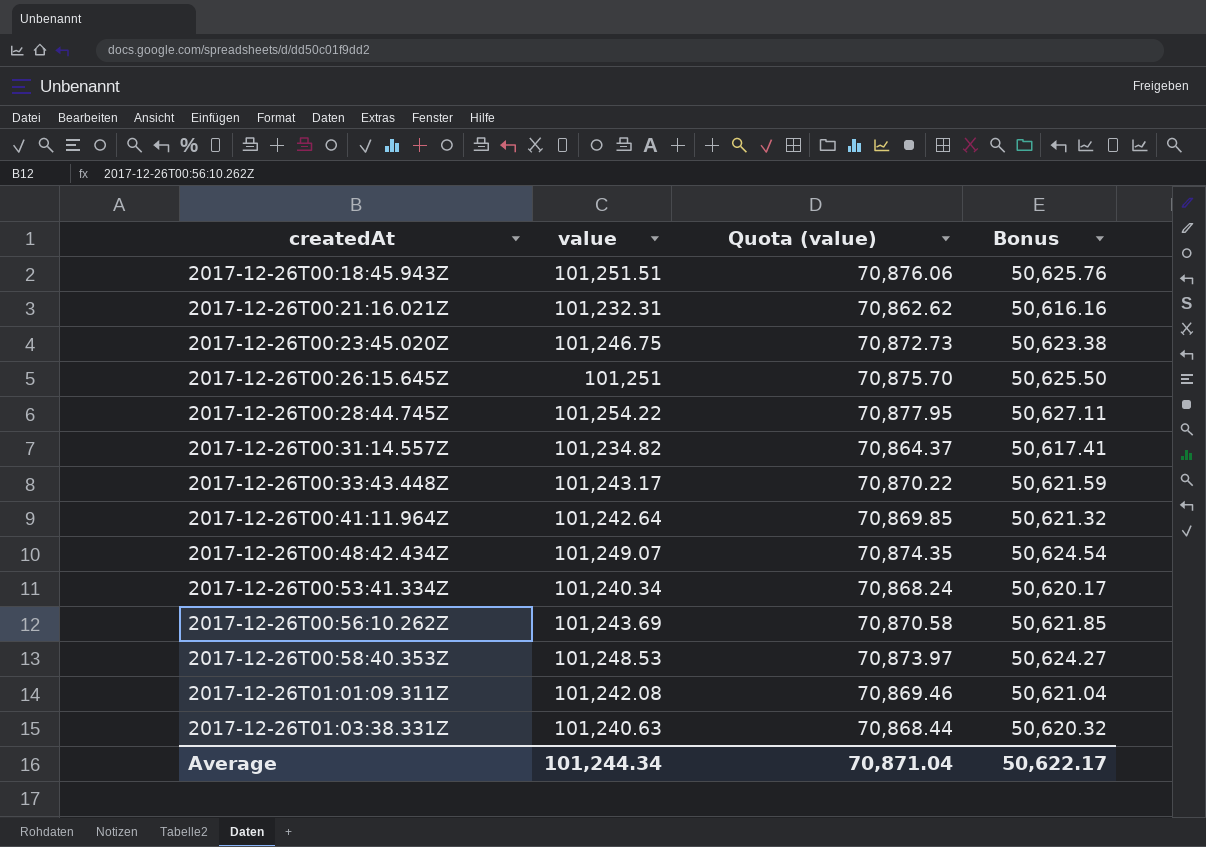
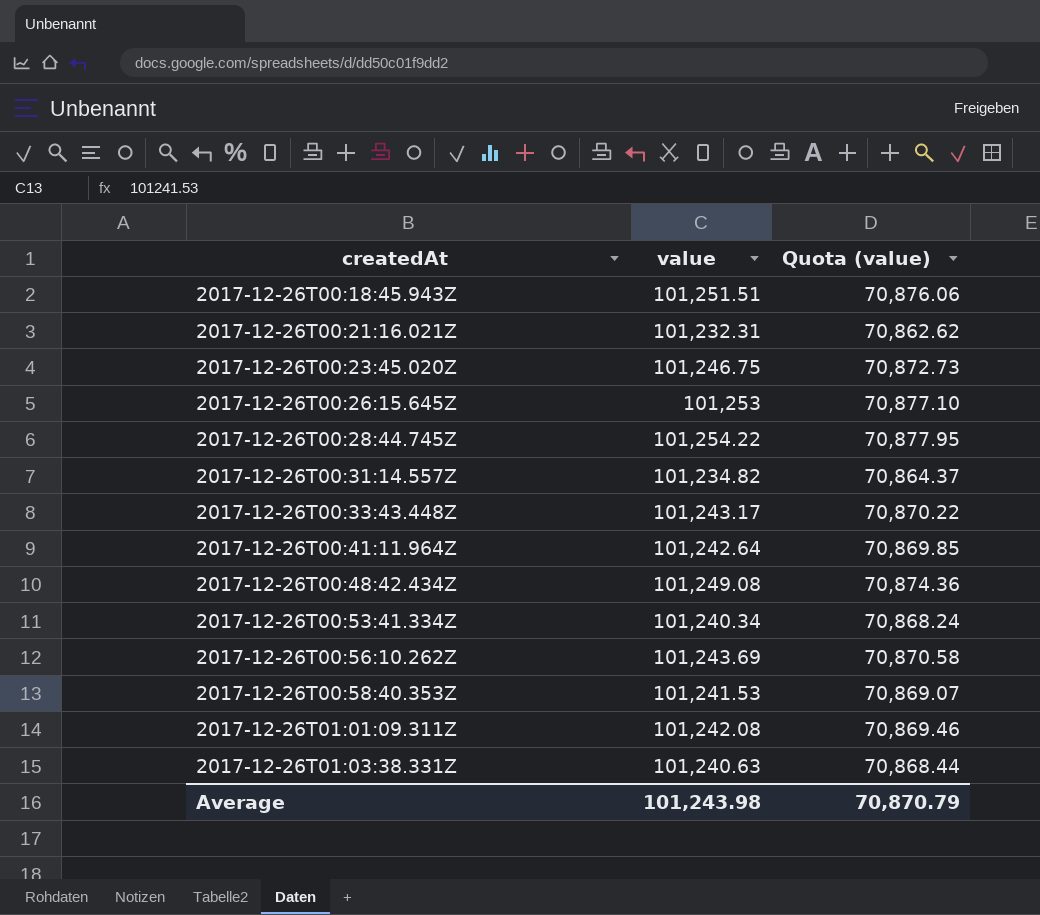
column Bonus | formula: [value] * 0.5 -> none
2017-12-26T00:26:15.645Z | value: 101,251 -> 101,253
2017-12-26T00:26:15.645Z | Quota (value): 70,875.70 -> 70,877.10
2017-12-26T00:48:42.434Z | value: 101,249.07 -> 101,249.08
2017-12-26T00:48:42.434Z | Quota (value): 70,874.35 -> 70,874.36
2017-12-26T00:58:40.353Z | value: 101,248.53 -> 101,241.53
2017-12-26T00:58:40.353Z | Quota (value): 70,873.97 -> 70,869.07
Average | value: 101,244.34 -> 101,243.98
Average | Quota (value): 70,871.04 -> 70,870.79

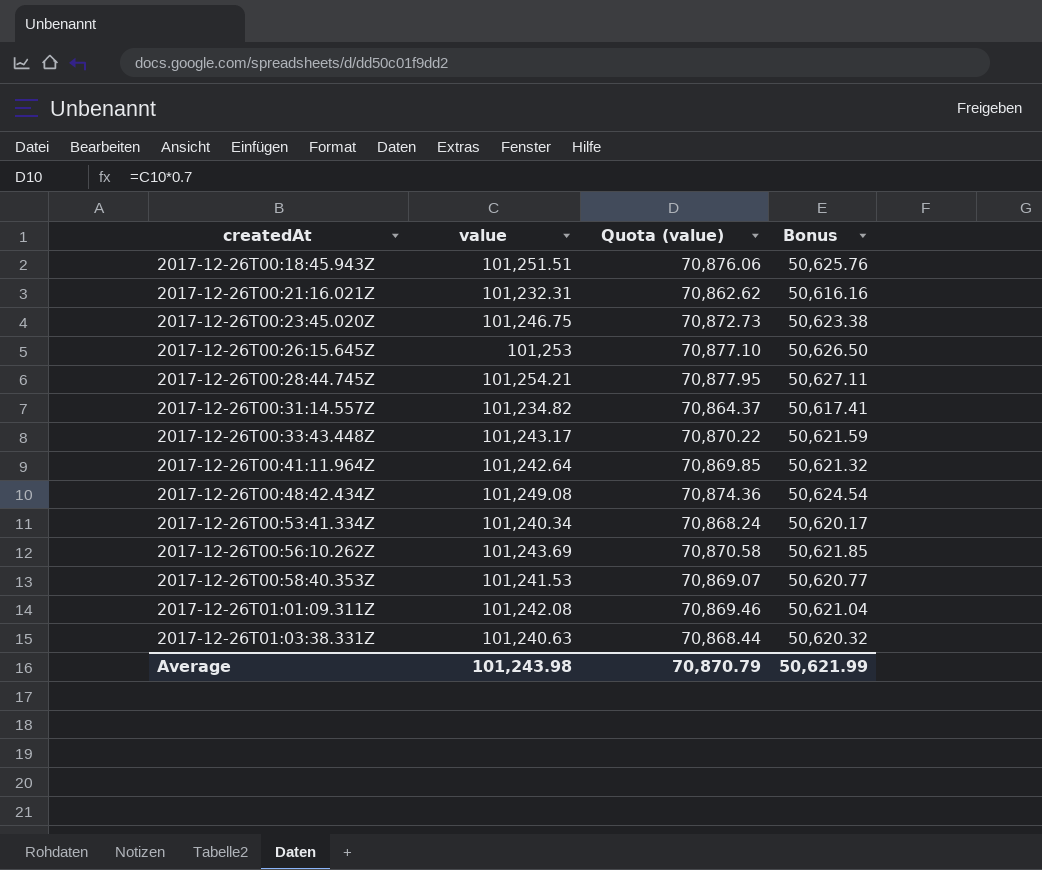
column Bonus | formula: none -> [value] * 0.5
2017-12-26T00:28:44.745Z | value: 101,254.22 -> 101,254.21

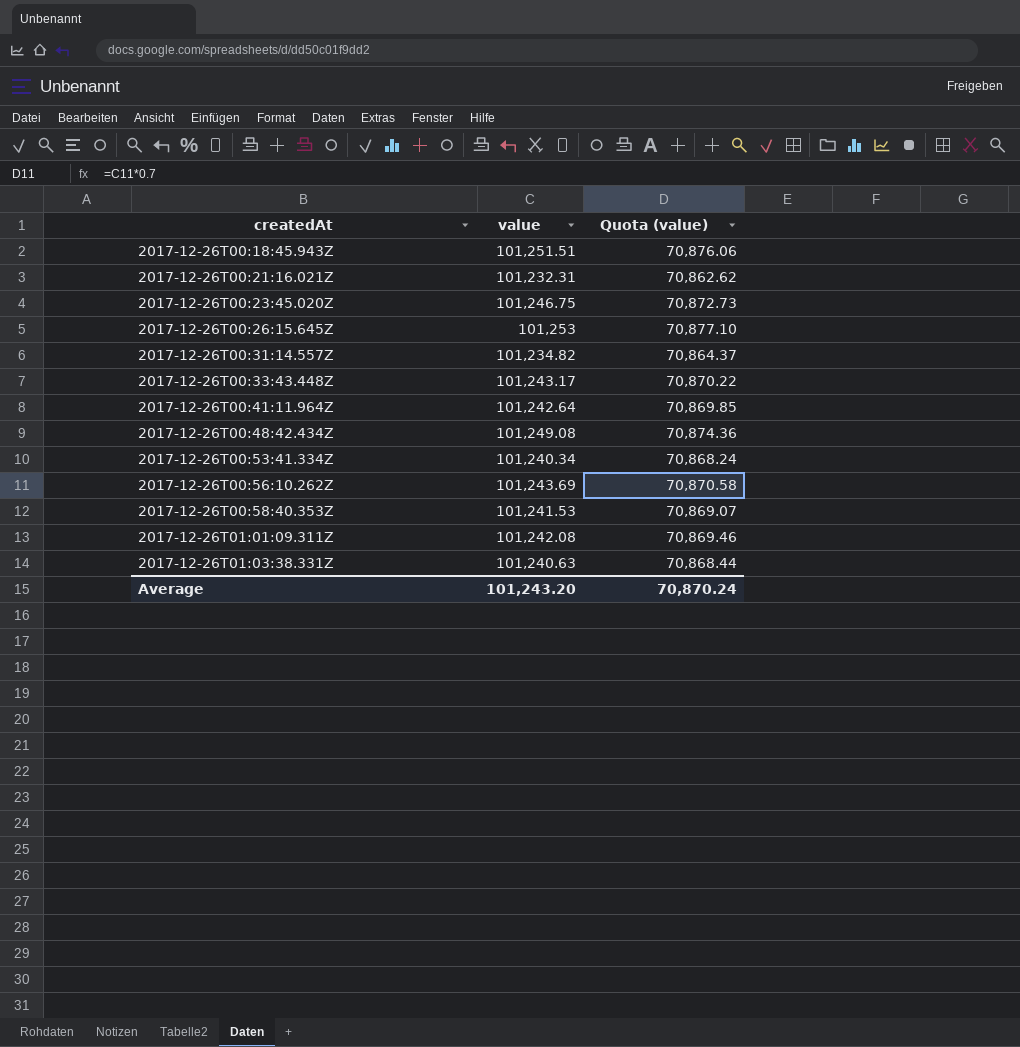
column Bonus | formula: [value] * 0.5 -> none
row 2017-12-26T00:28:44.745Z: 101,254.21 | 70,877.95 | 50,627.11 -> none
Average | value: 101,243.98 -> 101,243.20
Average | Quota (value): 70,870.79 -> 70,870.24

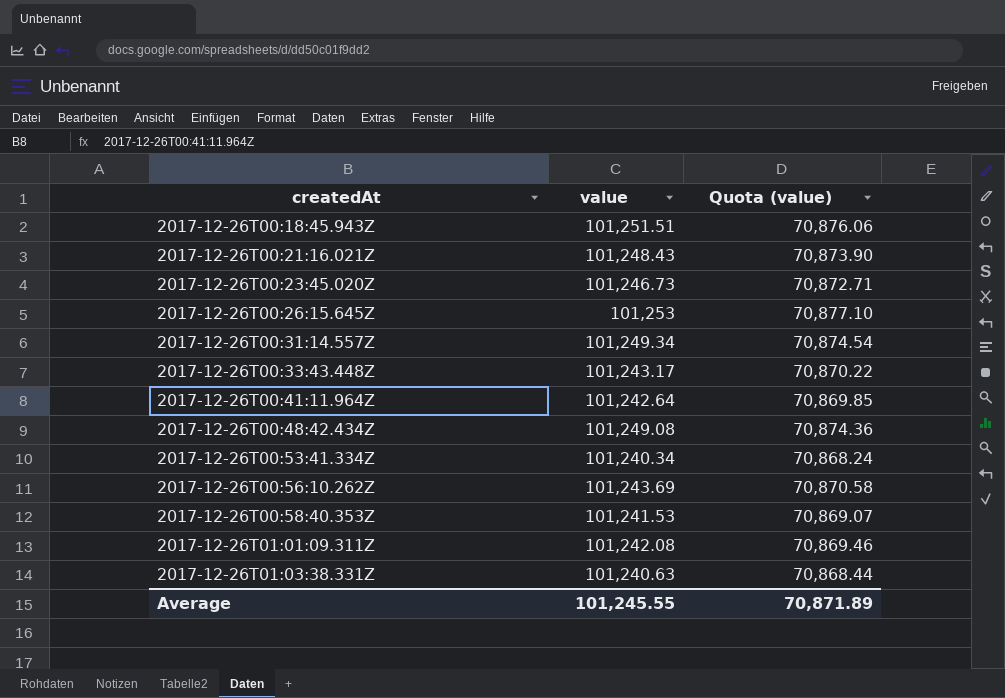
2017-12-26T00:21:16.021Z | value: 101,232.31 -> 101,248.43
2017-12-26T00:21:16.021Z | Quota (value): 70,862.62 -> 70,873.90
2017-12-26T00:23:45.020Z | value: 101,246.75 -> 101,246.73
2017-12-26T00:23:45.020Z | Quota (value): 70,872.73 -> 70,872.71
2017-12-26T00:31:14.557Z | value: 101,234.82 -> 101,249.34
2017-12-26T00:31:14.557Z | Quota (value): 70,864.37 -> 70,874.54
Average | value: 101,243.20 -> 101,245.55
Average | Quota (value): 70,870.24 -> 70,871.89

